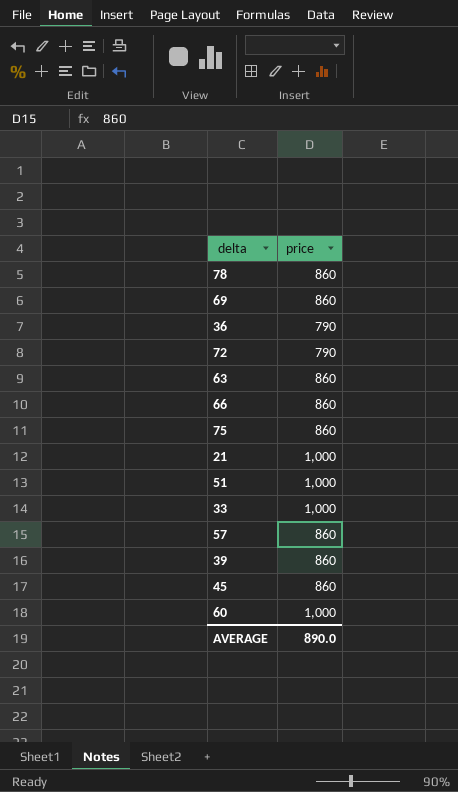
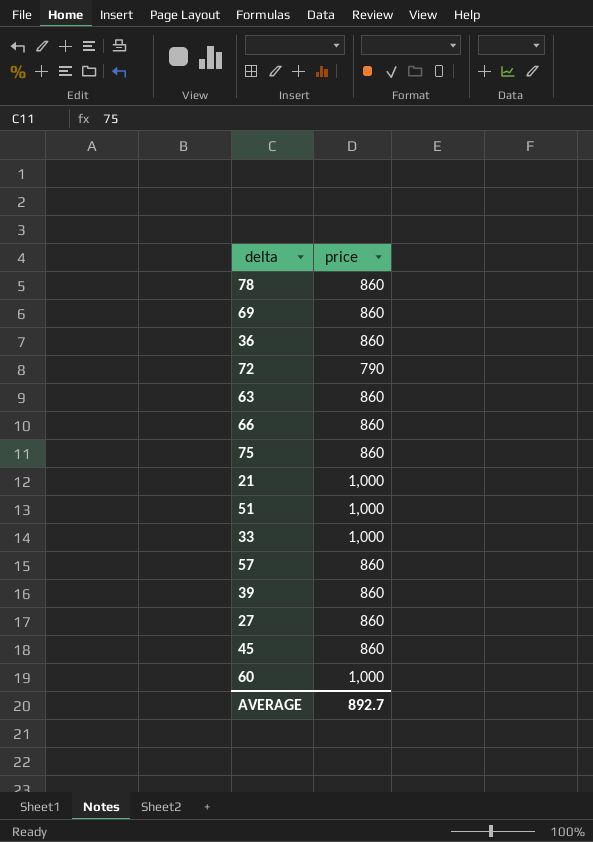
36 | price: 790 -> 860
row 27: none -> 860
AVERAGE | price: 890.0 -> 892.7

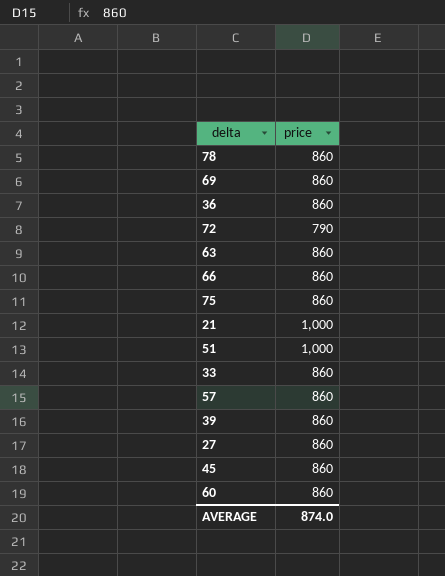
33 | price: 1,000 -> 860
60 | price: 1,000 -> 860
AVERAGE | price: 892.7 -> 874.0

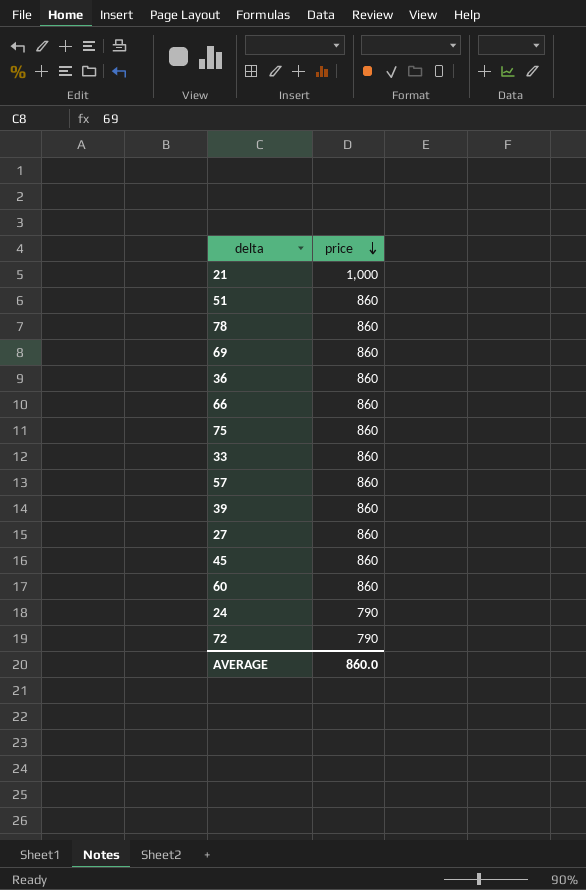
row order: none -> price descending
row 63: 860 -> none
51 | price: 1,000 -> 860
row 24: none -> 790
AVERAGE | price: 874.0 -> 860.0

